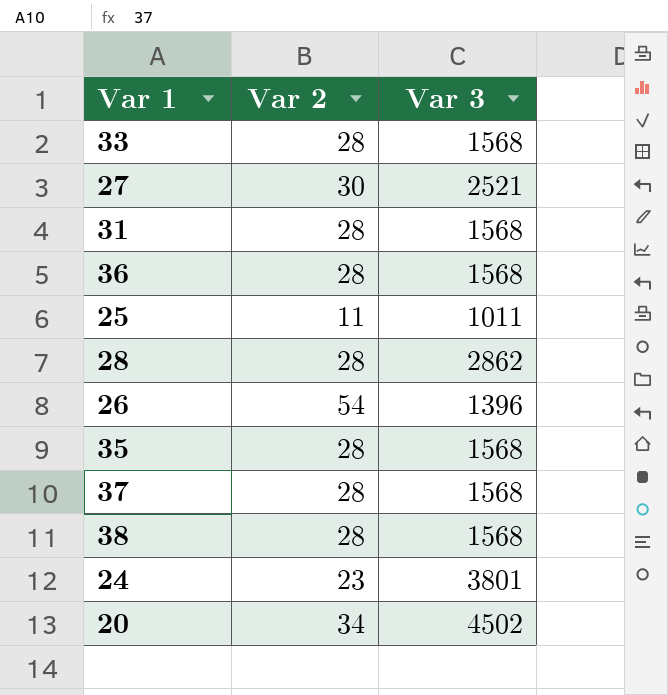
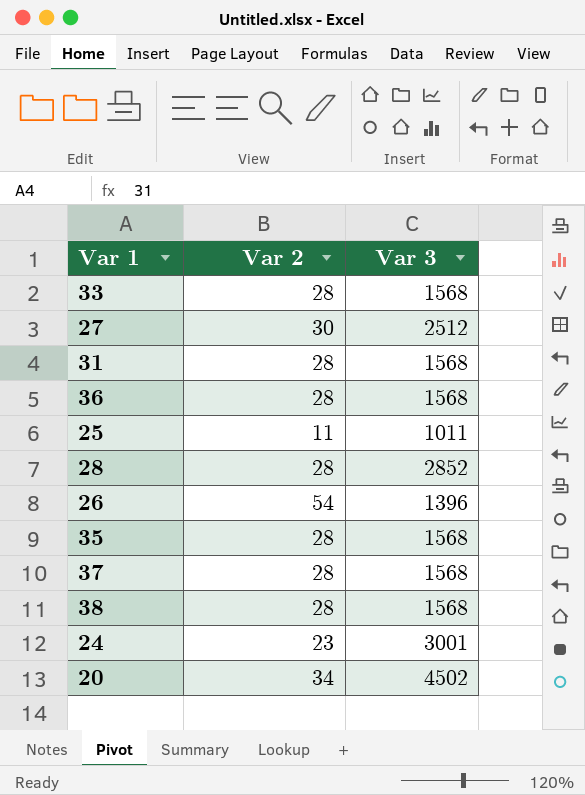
27 | Var 3: 2521 -> 2512
28 | Var 3: 2862 -> 2852
24 | Var 3: 3801 -> 3001

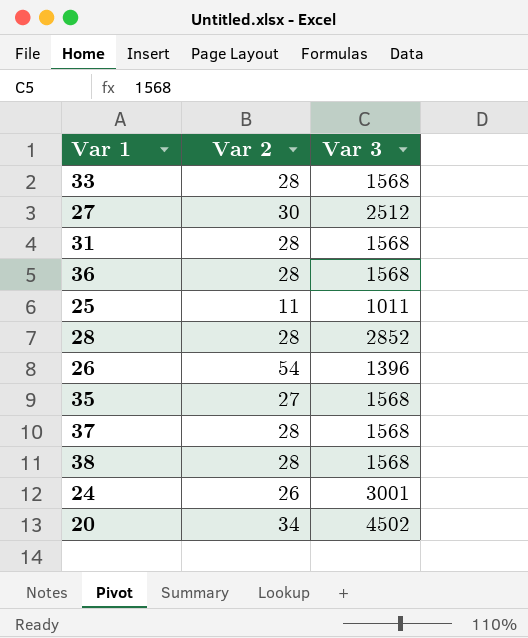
35 | Var 2: 28 -> 27
24 | Var 2: 23 -> 26

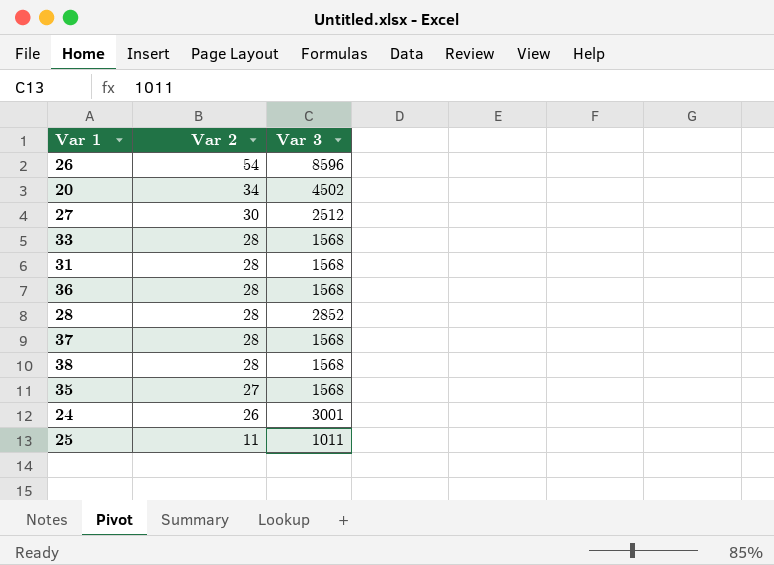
row order: none -> Var 2 descending
26 | Var 3: 1396 -> 8596

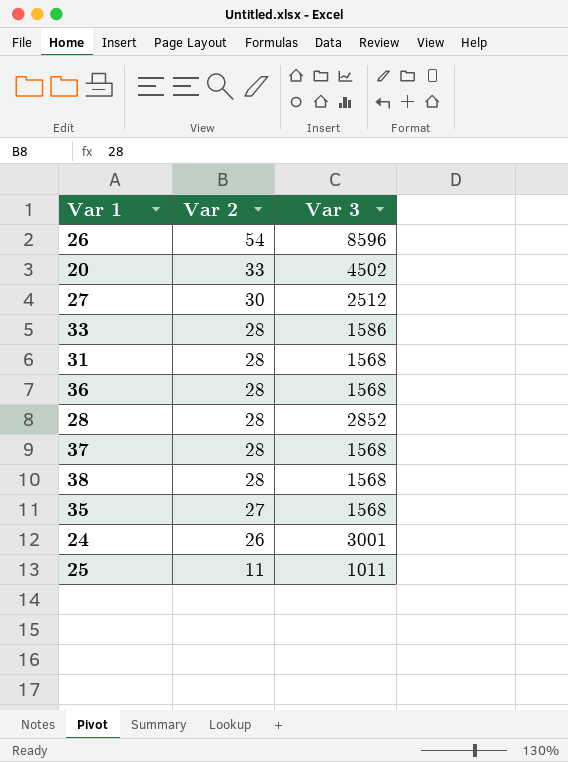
20 | Var 2: 34 -> 33
33 | Var 3: 1568 -> 1586

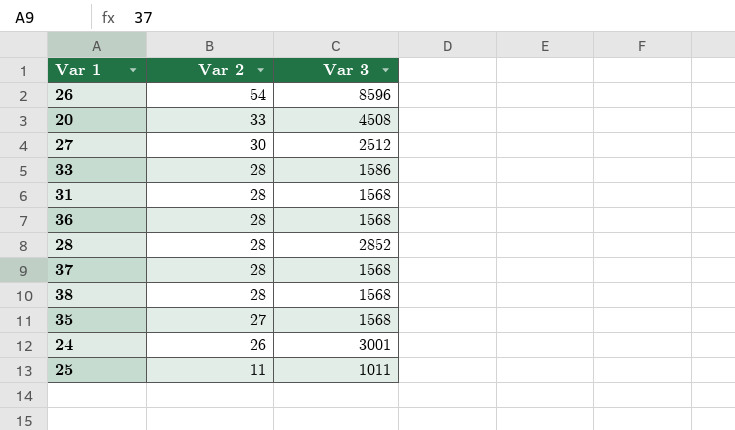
20 | Var 3: 4502 -> 4508

